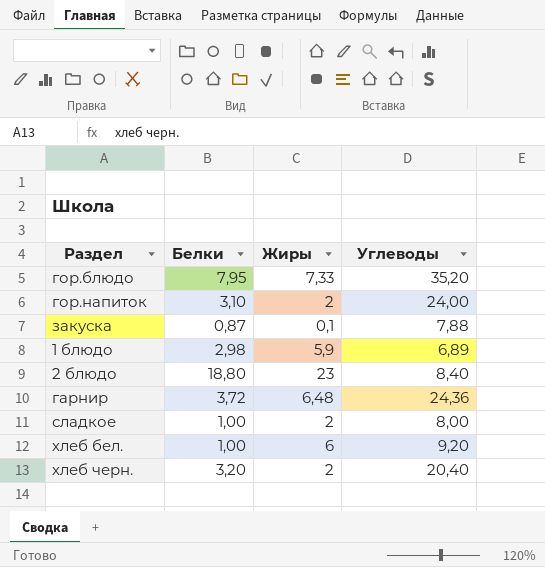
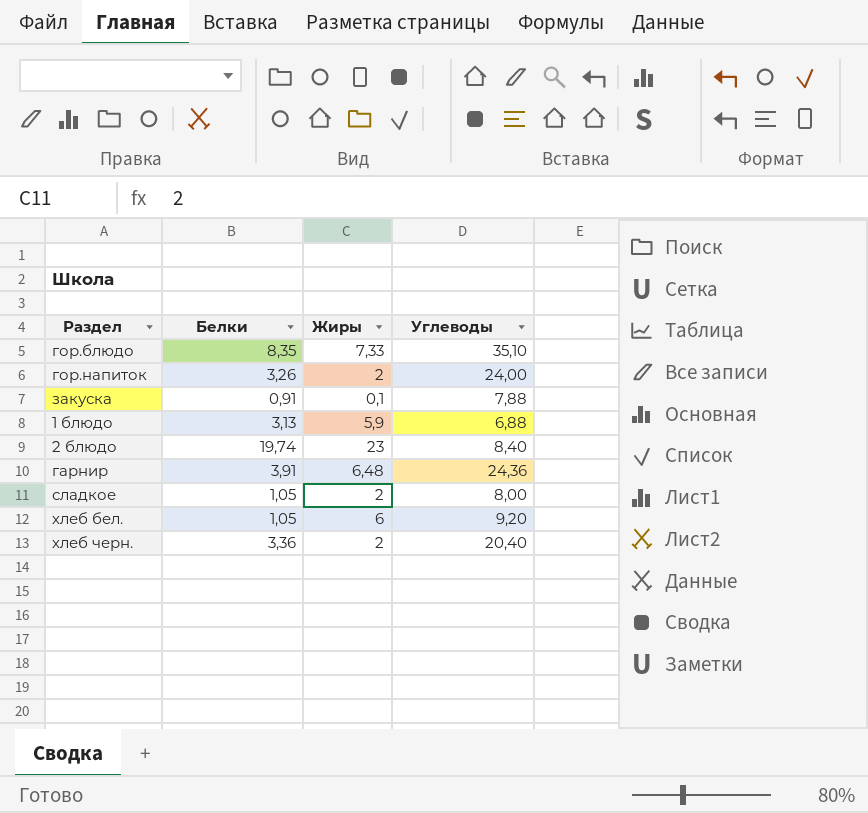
гор.блюдо | Белки: 7,95 -> 8,35
гор.блюдо | Углеводы: 35,20 -> 35,10
гор.напиток | Белки: 3,10 -> 3,26
закуска | Белки: 0,87 -> 0,91
1 блюдо | Белки: 2,98 -> 3,13
1 блюдо | Углеводы: 6,89 -> 6,88
2 блюдо | Белки: 18,80 -> 19,74
гарнир | Белки: 3,72 -> 3,91
сладкое | Белки: 1,00 -> 1,05
хлеб бел. | Белки: 1,00 -> 1,05
хлеб черн. | Белки: 3,20 -> 3,36

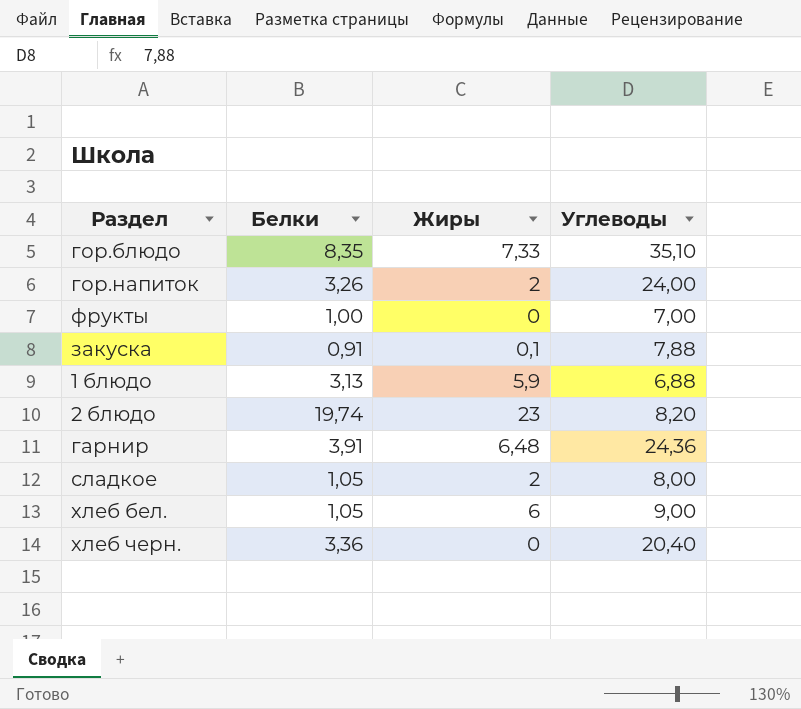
row фрукты: none -> 1,00 | 0 | 7,00
2 блюдо | Углеводы: 8,40 -> 8,20
хлеб бел. | Углеводы: 9,20 -> 9,00
хлеб черн. | Жиры: 2 -> 0

